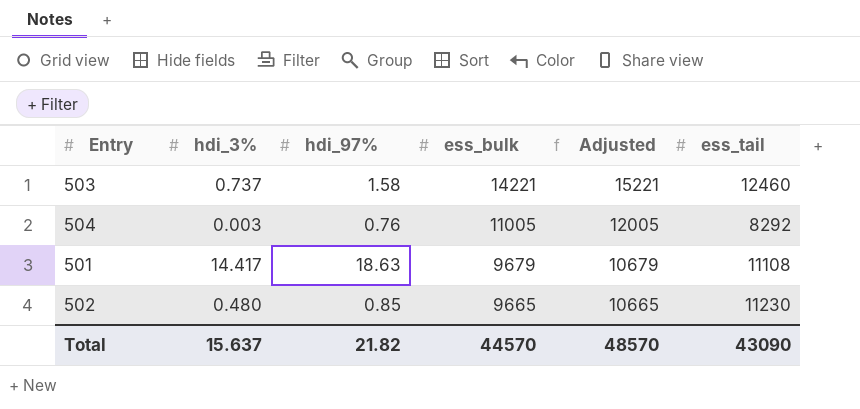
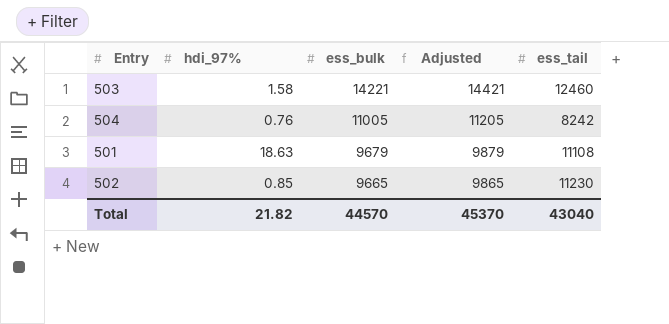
column hdi_3% | position: 2 -> none
column Adjusted | formula: [ess_bulk] + 1000 -> [ess_bulk] + 200
504 | ess_tail: 8292 -> 8242
Total | Adjusted: 48570 -> 45370
Total | ess_tail: 43090 -> 43040

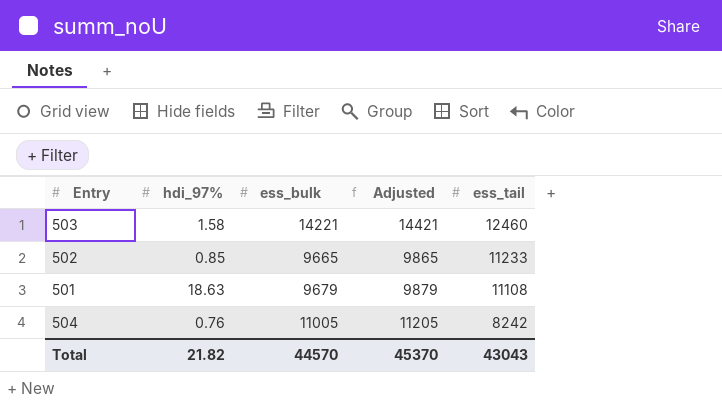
row order: ess_bulk descending -> ess_tail descending
502 | ess_tail: 11230 -> 11233
Total | ess_tail: 43040 -> 43043

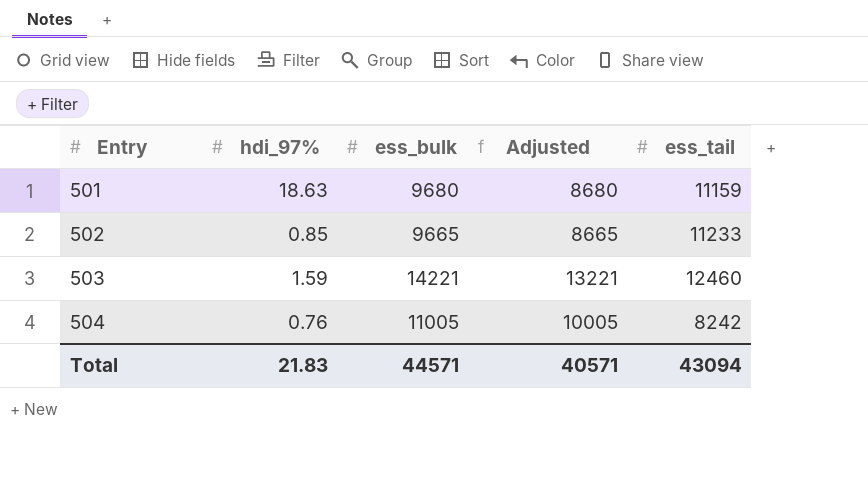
row order: ess_tail descending -> Entry ascending
column Adjusted | formula: [ess_bulk] + 200 -> [ess_bulk] - 1000
501 | ess_bulk: 9679 -> 9680
501 | ess_tail: 11108 -> 11159
503 | hdi_97%: 1.58 -> 1.59
Total | hdi_97%: 21.82 -> 21.83
Total | ess_bulk: 44570 -> 44571
Total | Adjusted: 45370 -> 40571
Total | ess_tail: 43043 -> 43094

